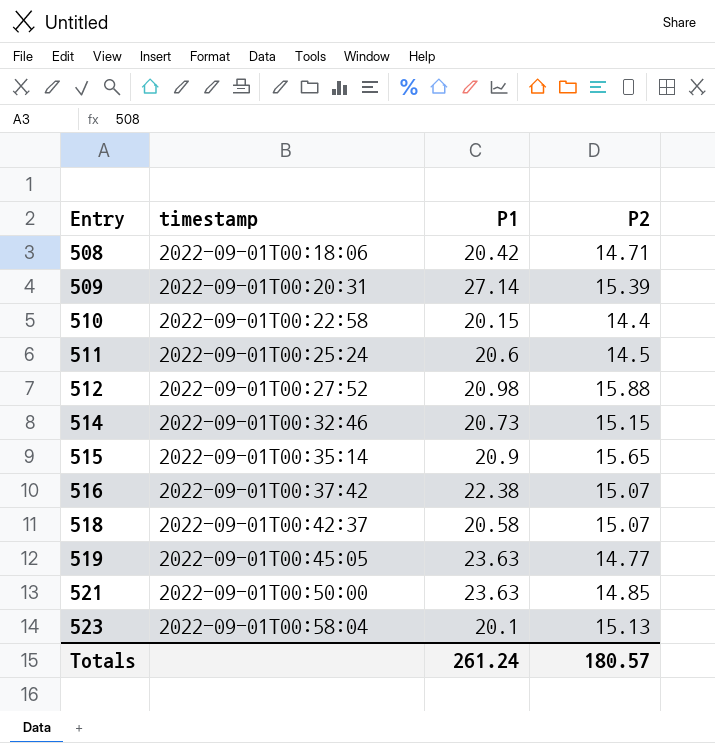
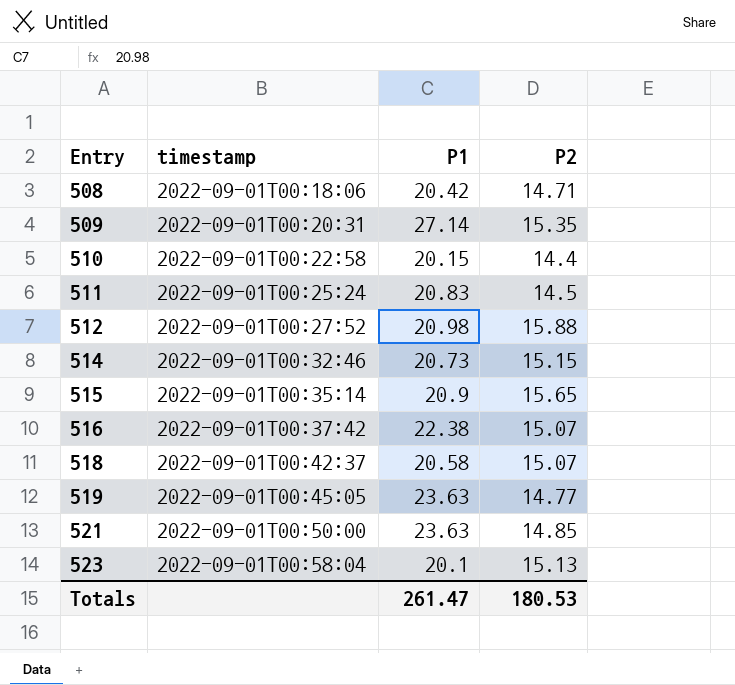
509 | P2: 15.39 -> 15.35
511 | P1: 20.6 -> 20.83
Totals | P1: 261.24 -> 261.47
Totals | P2: 180.57 -> 180.53

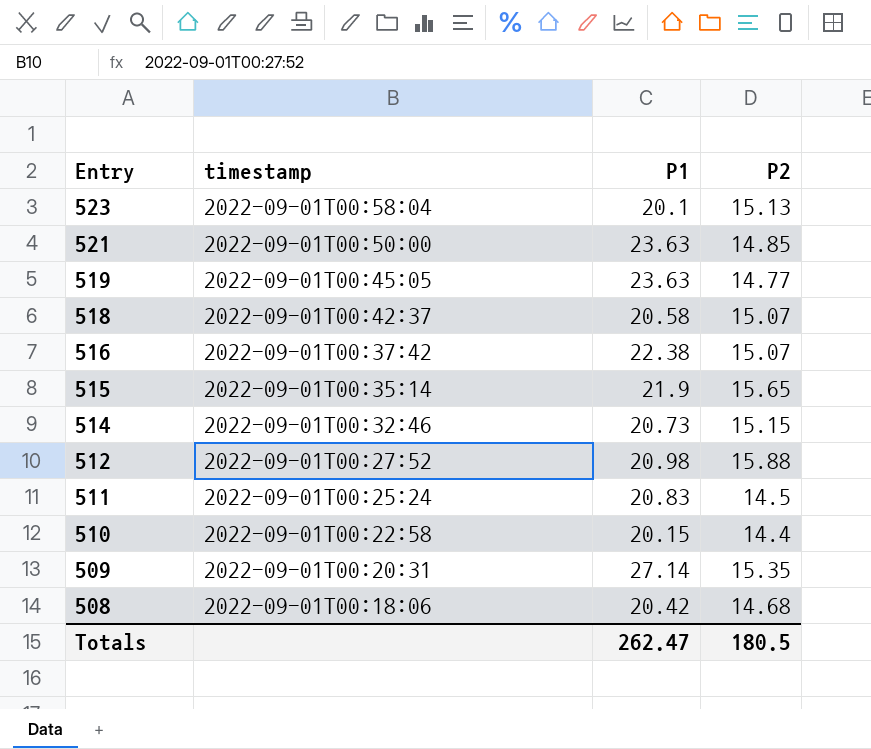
row order: Entry ascending -> Entry descending
515 | P1: 20.9 -> 21.9
508 | P2: 14.71 -> 14.68
Totals | P1: 261.47 -> 262.47
Totals | P2: 180.53 -> 180.5

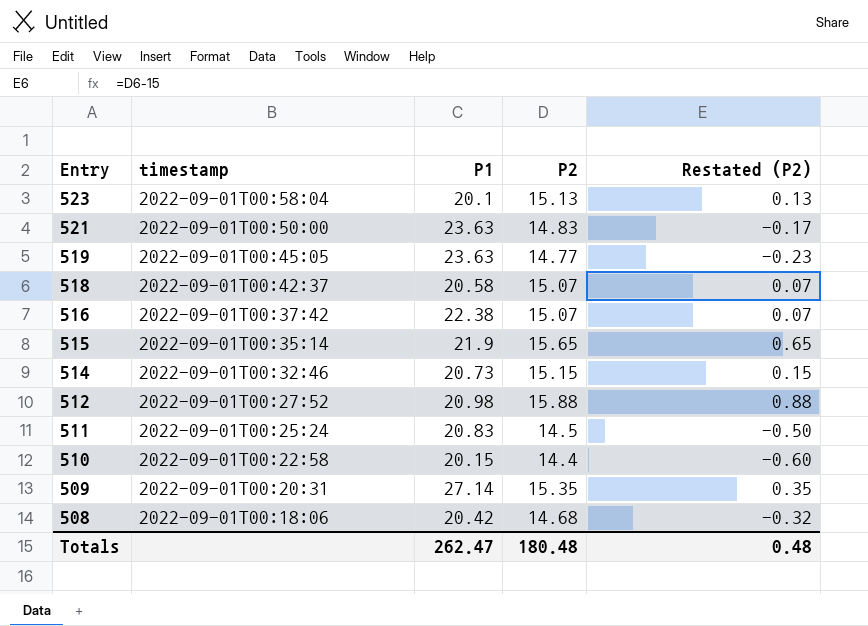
column Restated (P2) | formula: none -> [P2] - 15
521 | P2: 14.85 -> 14.83
Totals | P2: 180.5 -> 180.48

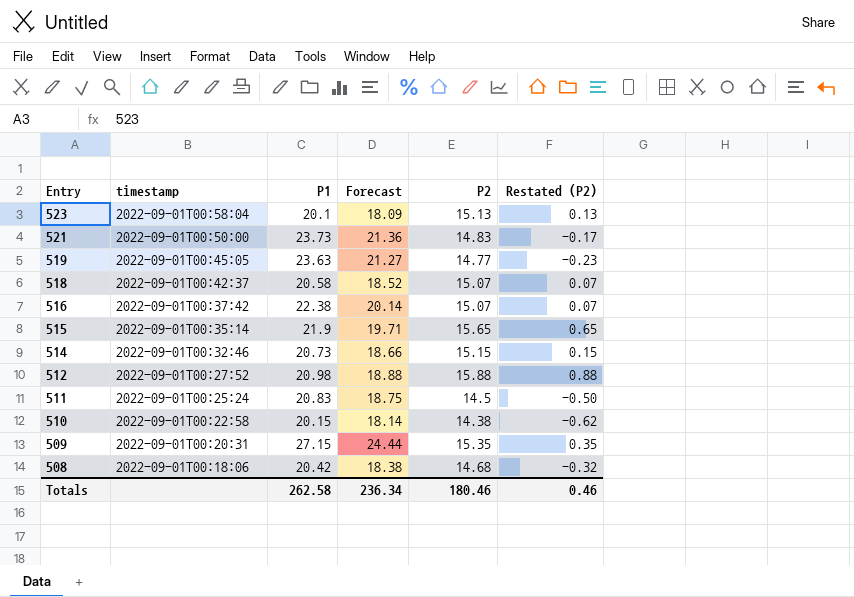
column Forecast | formula: none -> [P1] * 0.9
521 | P1: 23.63 -> 23.73
510 | P2: 14.4 -> 14.38
510 | Restated (P2): -0.60 -> -0.62
509 | P1: 27.14 -> 27.15
Totals | P1: 262.47 -> 262.58
Totals | P2: 180.48 -> 180.46
Totals | Restated (P2): 0.48 -> 0.46

